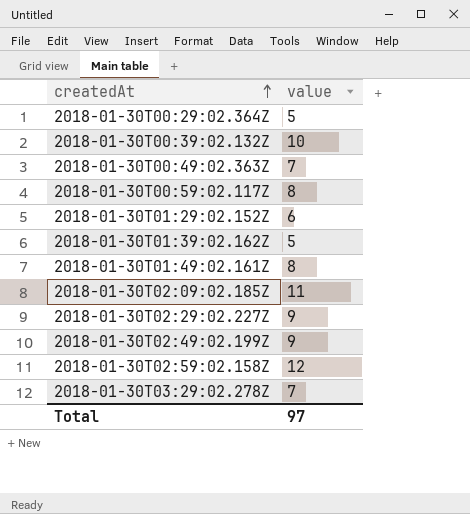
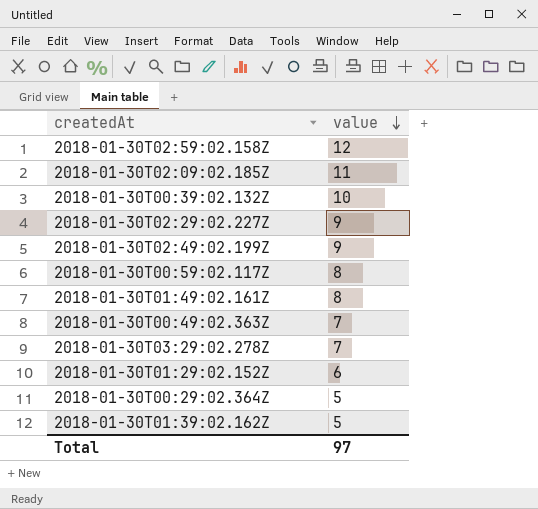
row order: createdAt ascending -> value descending

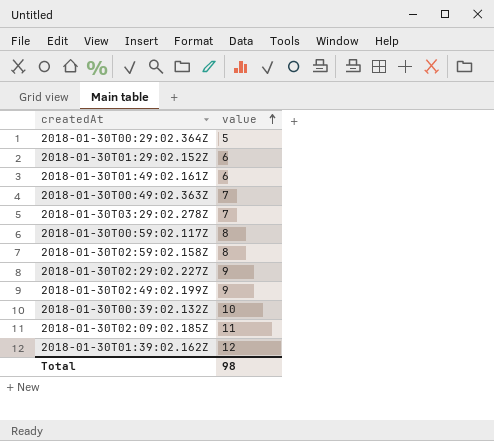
row order: value descending -> value ascending
2018-01-30T01:49:02.161Z | value: 8 -> 6
2018-01-30T02:59:02.158Z | value: 12 -> 8
2018-01-30T01:39:02.162Z | value: 5 -> 12
Total | value: 97 -> 98

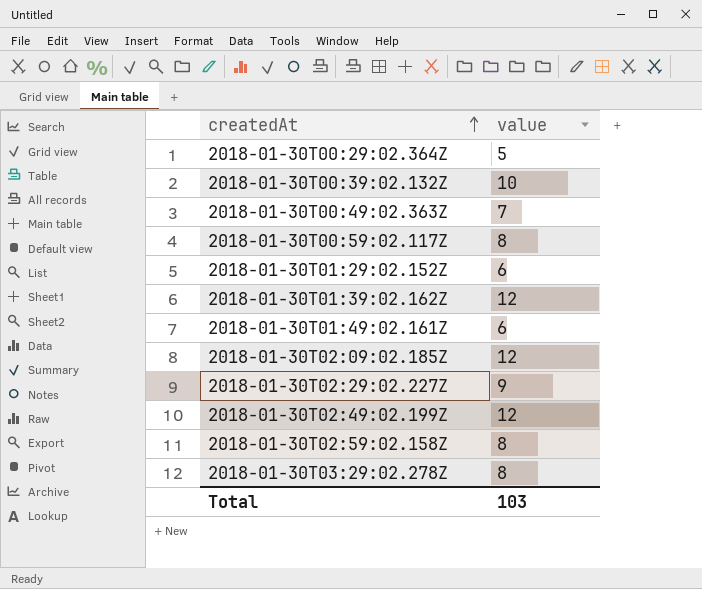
row order: value ascending -> createdAt ascending
2018-01-30T02:09:02.185Z | value: 11 -> 12
2018-01-30T02:49:02.199Z | value: 9 -> 12
2018-01-30T03:29:02.278Z | value: 7 -> 8
Total | value: 98 -> 103

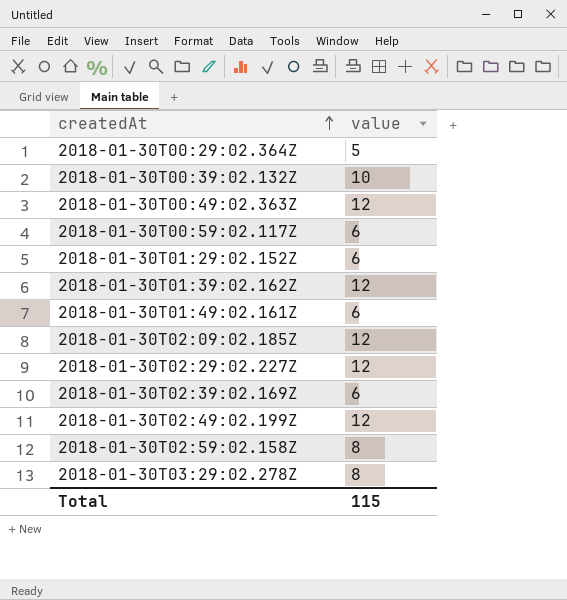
2018-01-30T00:49:02.363Z | value: 7 -> 12
2018-01-30T00:59:02.117Z | value: 8 -> 6
2018-01-30T02:29:02.227Z | value: 9 -> 12
row 2018-01-30T02:39:02.169Z: none -> 6
Total | value: 103 -> 115

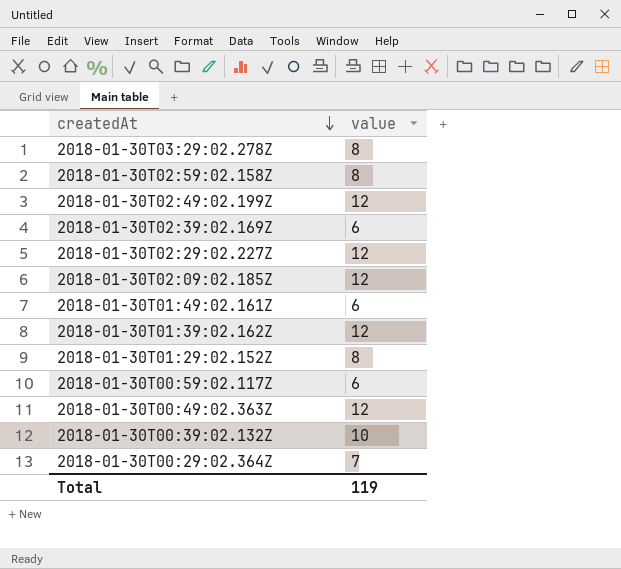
row order: createdAt ascending -> createdAt descending
2018-01-30T01:29:02.152Z | value: 6 -> 8
2018-01-30T00:29:02.364Z | value: 5 -> 7
Total | value: 115 -> 119

